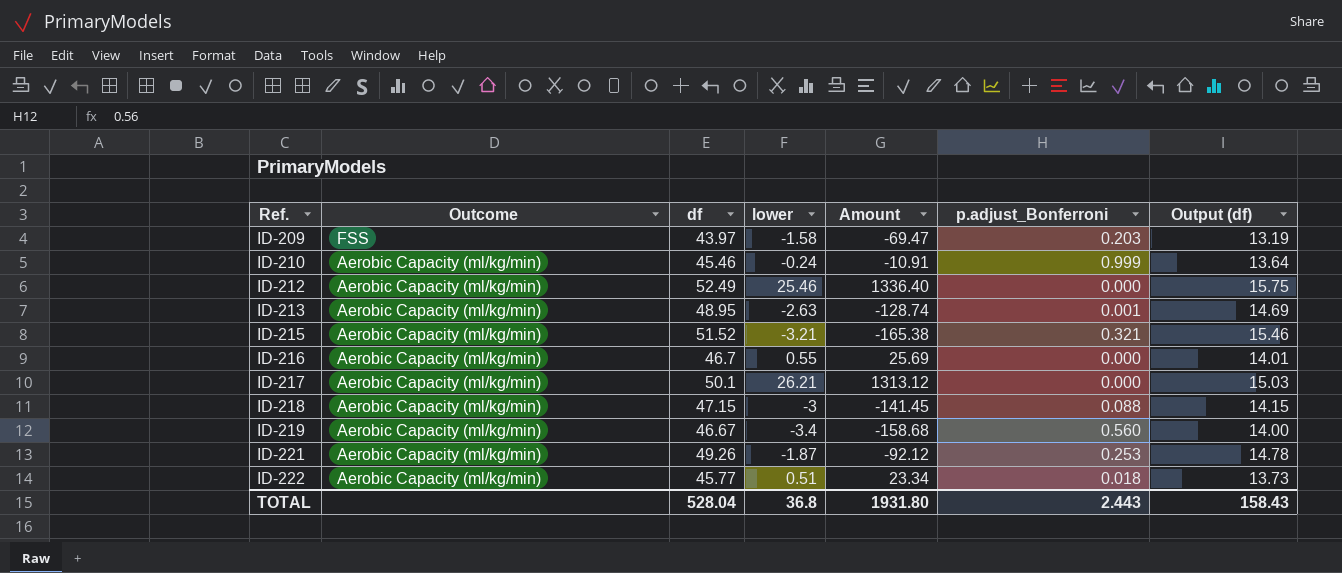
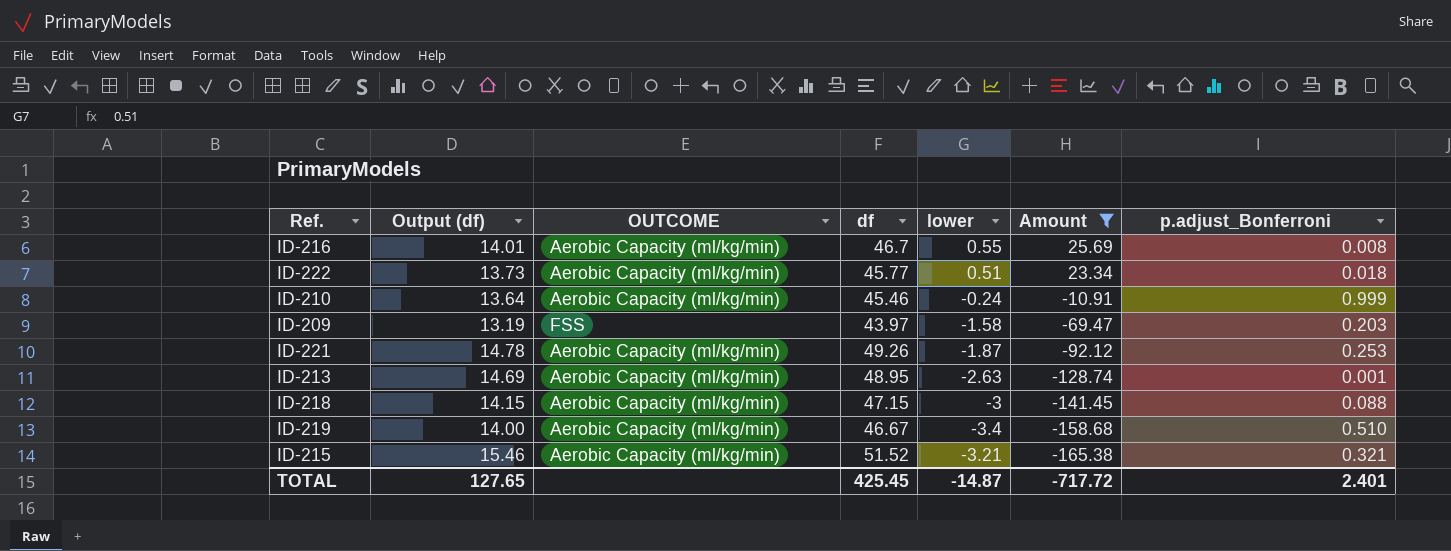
filter: none -> Amount <= 25.69
row order: Ref. ascending -> Amount descending
column Output (df) | position: 7 -> 2
column name: Outcome -> OUTCOME
ID-216 | p.adjust_Bonferroni: 0.000 -> 0.008
ID-219 | p.adjust_Bonferroni: 0.560 -> 0.510
TOTAL | Output (df): 158.43 -> 127.65
TOTAL | df: 528.04 -> 425.45
TOTAL | lower: 36.8 -> -14.87
TOTAL | Amount: 1931.80 -> -717.72
TOTAL | p.adjust_Bonferroni: 2.443 -> 2.401

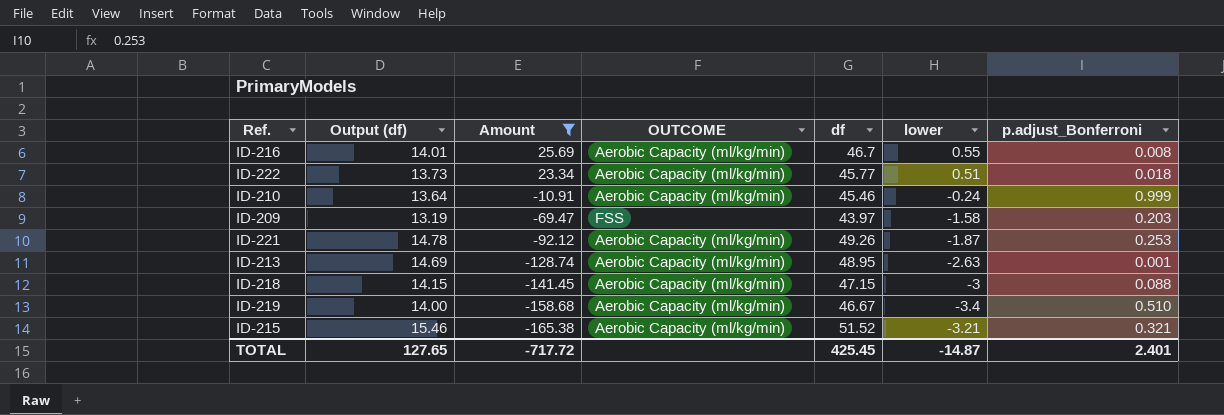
column Amount | position: 6 -> 3

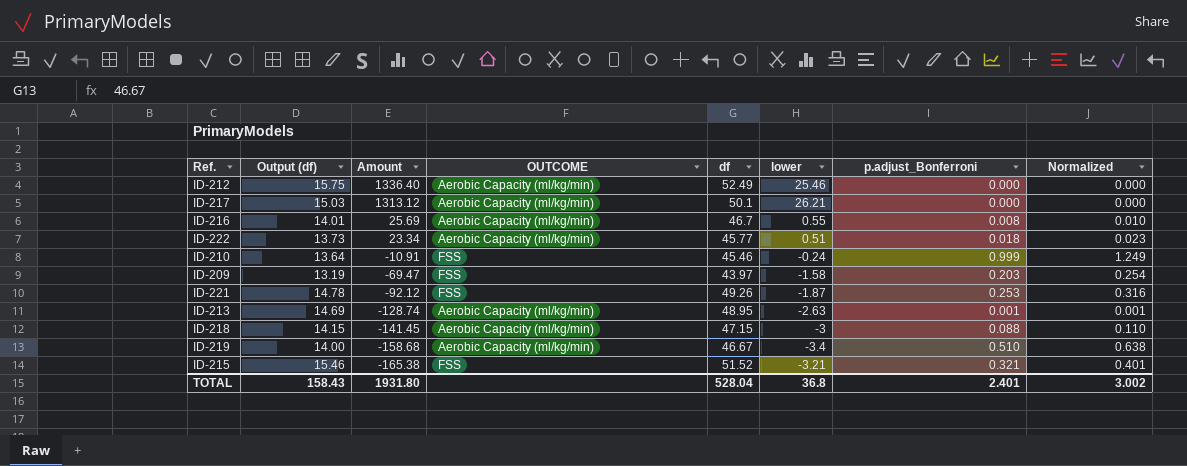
filter: Amount <= 25.69 -> none
column Normalized | formula: none -> [p.adjust_Bonferroni] * 1.25
ID-210 | OUTCOME: Aerobic Capacity (ml/kg/min) -> FSS
ID-221 | OUTCOME: Aerobic Capacity (ml/kg/min) -> FSS
ID-215 | OUTCOME: Aerobic Capacity (ml/kg/min) -> FSS
TOTAL | Output (df): 127.65 -> 158.43
TOTAL | Amount: -717.72 -> 1931.80
TOTAL | df: 425.45 -> 528.04
TOTAL | lower: -14.87 -> 36.8

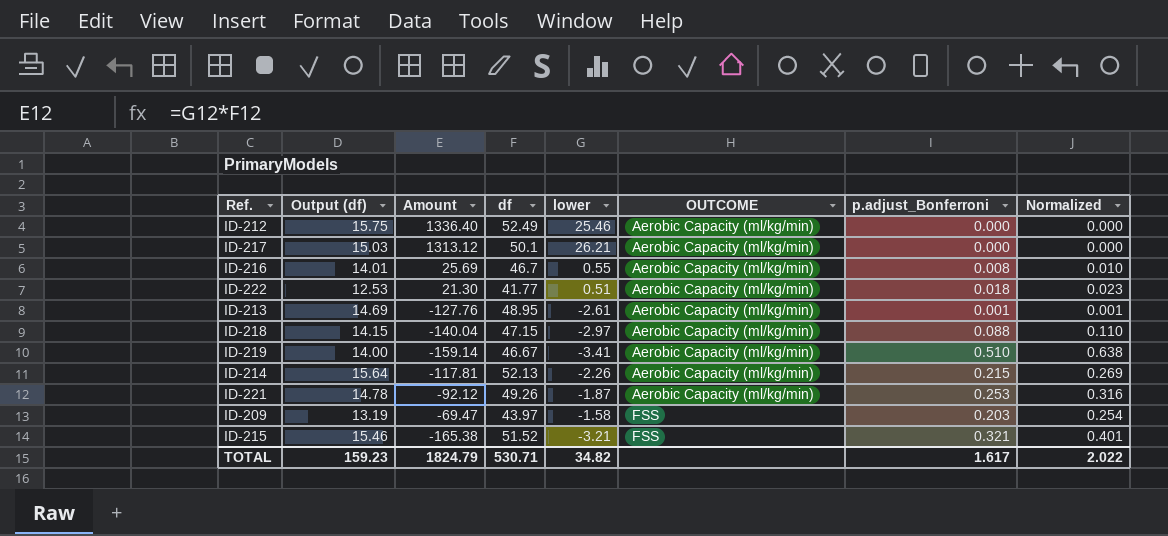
row order: Amount descending -> OUTCOME ascending
column OUTCOME | position: 4 -> 6
row ID-210: 13.64 | -10.91 | FSS | 45.46 | -0.24 | 0.999 | 1.249 -> none
ID-222 | Output (df): 13.73 -> 12.53
ID-222 | Amount: 23.34 -> 21.30
ID-222 | df: 45.77 -> 41.77
ID-213 | Amount: -128.74 -> -127.76
ID-213 | lower: -2.63 -> -2.61
ID-218 | Amount: -141.45 -> -140.04
ID-218 | lower: -3 -> -2.97
ID-219 | Amount: -158.68 -> -159.14
ID-219 | lower: -3.4 -> -3.41
row ID-214: none -> 15.64 | -117.81 | 52.13 | -2.26 | Aerobic Capacity (ml/kg/min) | 0.215 | 0.269
ID-221 | OUTCOME: FSS -> Aerobic Capacity (ml/kg/min)
TOTAL | Output (df): 158.43 -> 159.23
TOTAL | Amount: 1931.80 -> 1824.79
TOTAL | df: 528.04 -> 530.71
TOTAL | lower: 36.8 -> 34.82
TOTAL | p.adjust_Bonferroni: 2.401 -> 1.617
TOTAL | Normalized: 3.002 -> 2.022

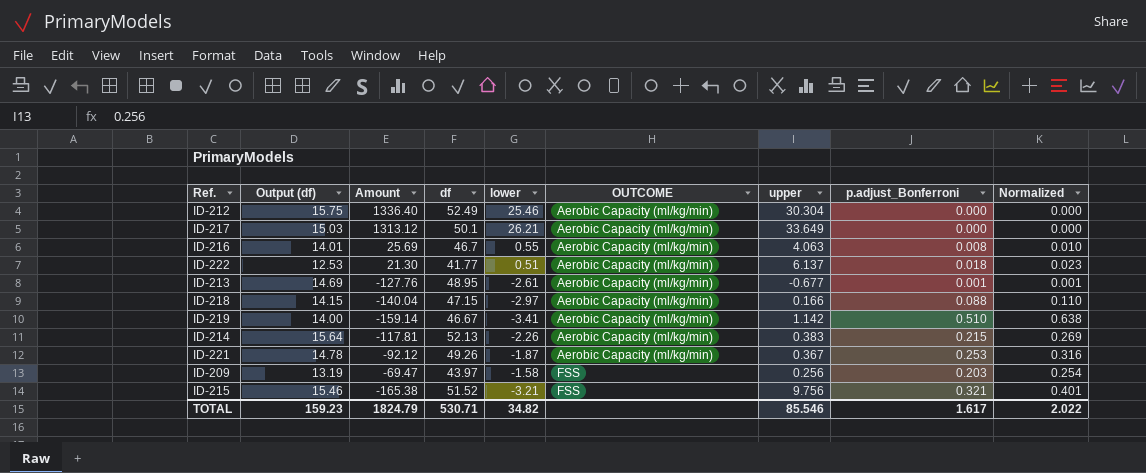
column upper | position: none -> 7

